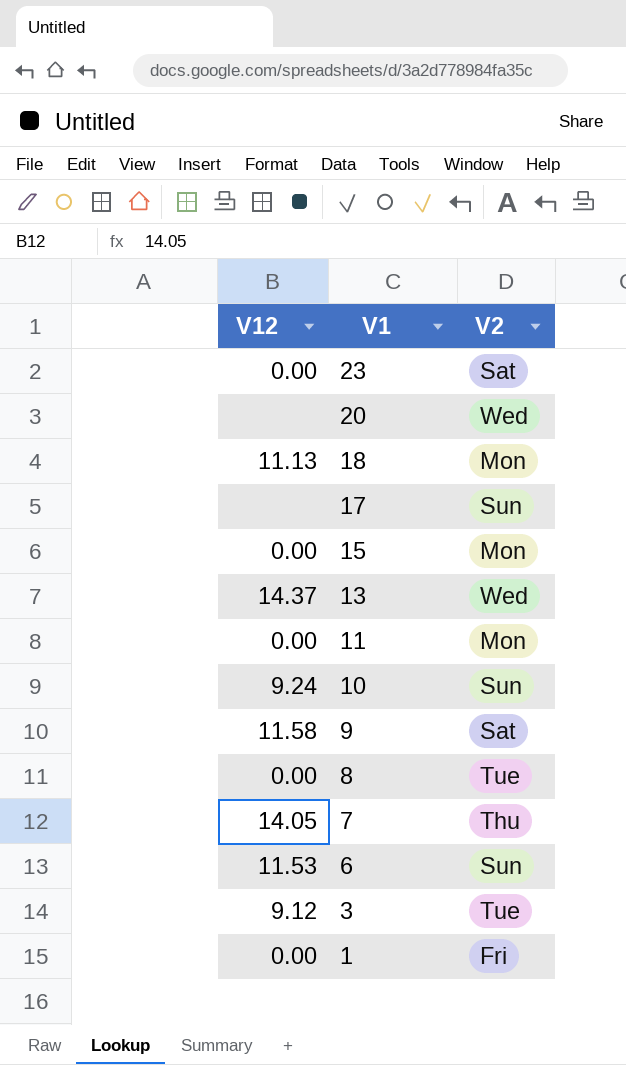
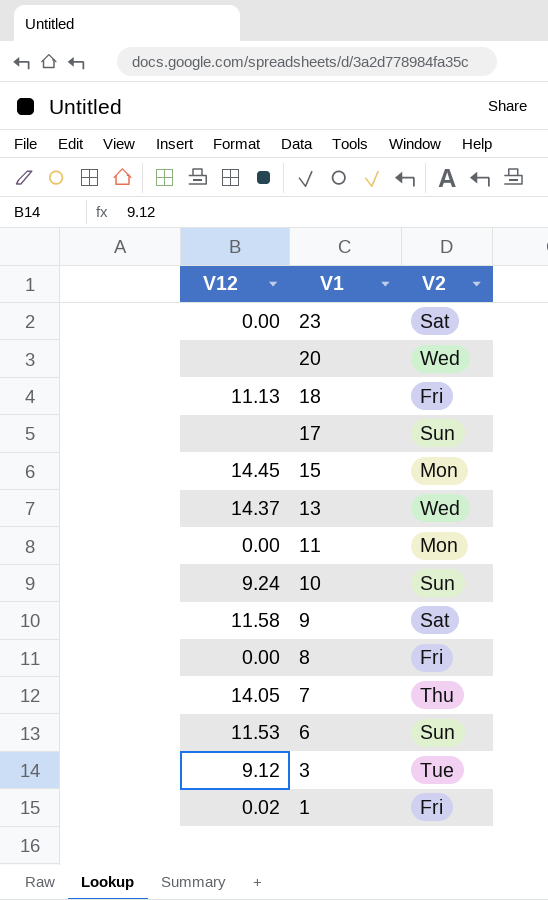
18 | V2: Mon -> Fri
15 | V12: 0.00 -> 14.45
8 | V2: Tue -> Fri
1 | V12: 0.00 -> 0.02

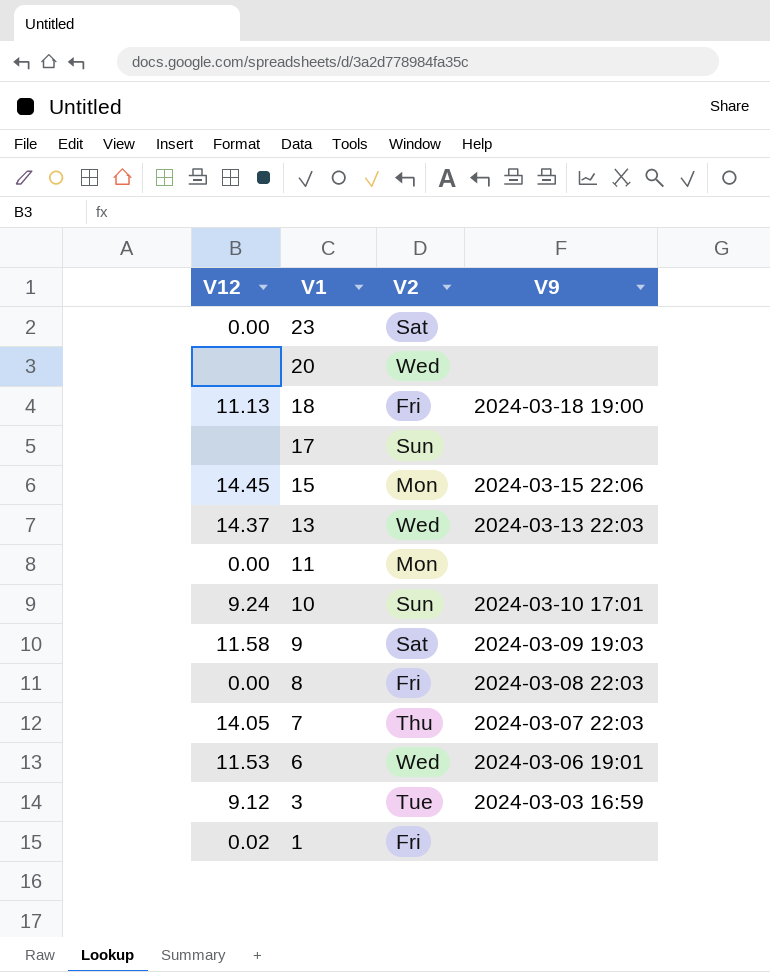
column V9 | position: none -> 4
6 | V2: Sun -> Wed

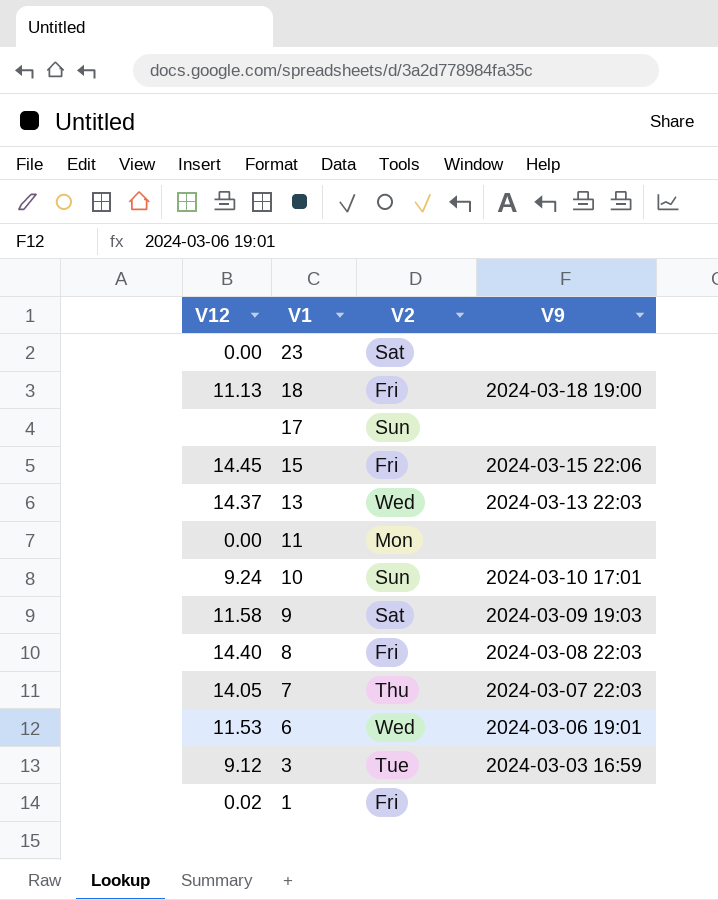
row 20: none | Wed | none -> none
15 | V2: Mon -> Fri
8 | V12: 0.00 -> 14.40

